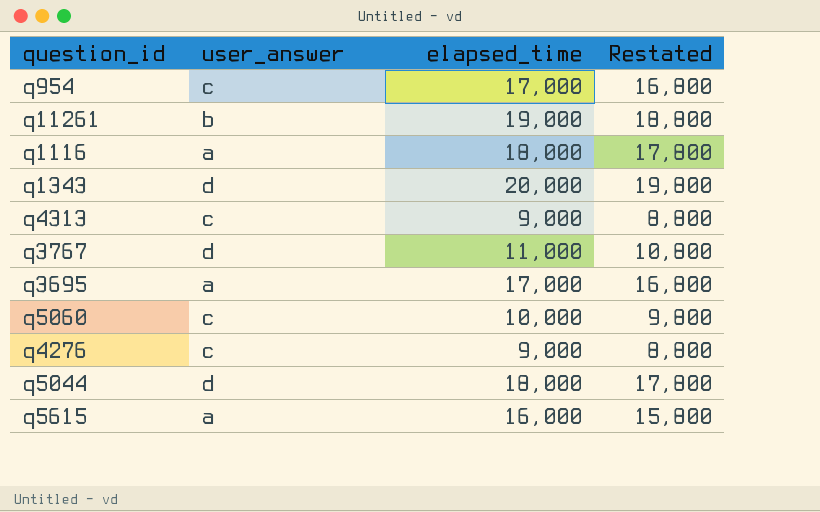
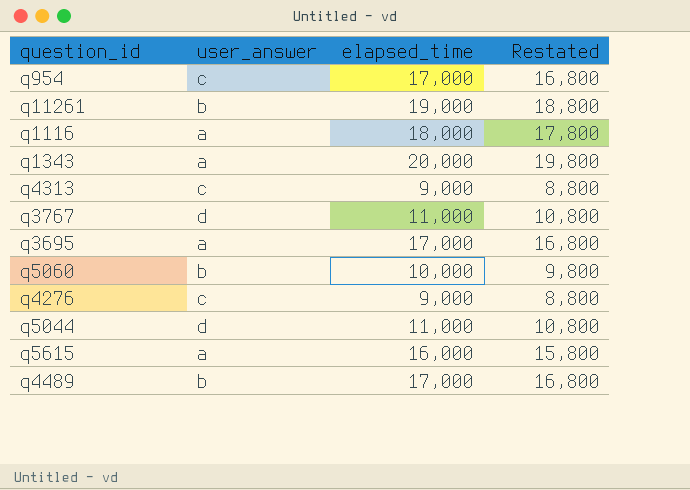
q1343 | user_answer: d -> a
q5060 | user_answer: c -> b
q5044 | elapsed_time: 18,000 -> 11,000
q5044 | Restated: 17,800 -> 10,800
row q4489: none -> b | 17,000 | 16,800

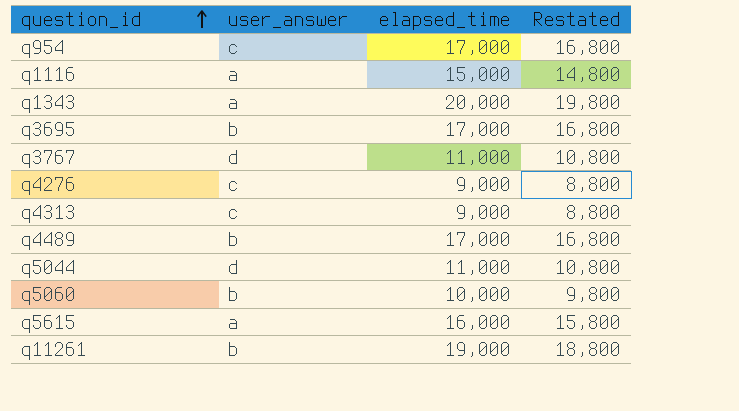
row order: none -> question_id ascending
q1116 | elapsed_time: 18,000 -> 15,000
q1116 | Restated: 17,800 -> 14,800
q3695 | user_answer: a -> b

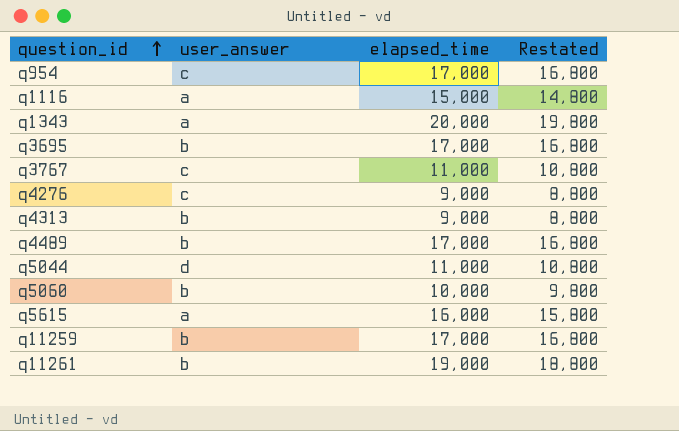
q3767 | user_answer: d -> c
q4313 | user_answer: c -> b
row q11259: none -> b | 17,000 | 16,800

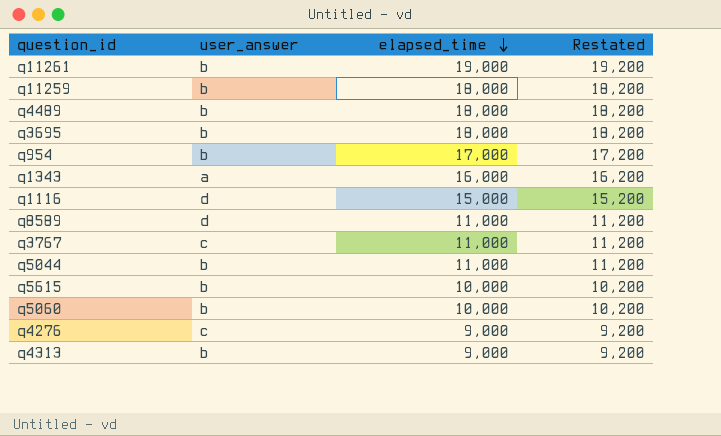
row order: question_id ascending -> elapsed_time descending
column Restated | formula: [elapsed_time] - 200 -> [elapsed_time] + 200
q11259 | elapsed_time: 17,000 -> 18,000
q4489 | elapsed_time: 17,000 -> 18,000
q3695 | elapsed_time: 17,000 -> 18,000
q954 | user_answer: c -> b
q1343 | elapsed_time: 20,000 -> 16,000
q1116 | user_answer: a -> d
row q8589: none -> d | 11,000 | 11,200
q5044 | user_answer: d -> b
q5615 | user_answer: a -> b
q5615 | elapsed_time: 16,000 -> 10,000

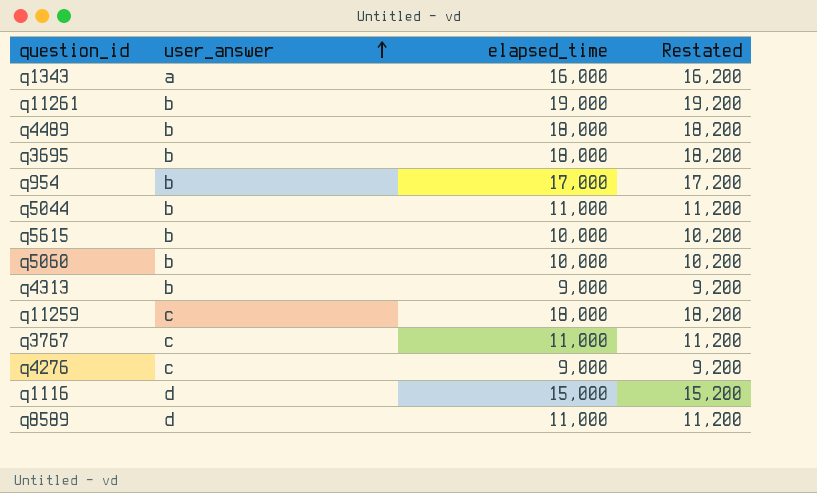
row order: elapsed_time descending -> user_answer ascending
q11259 | user_answer: b -> c

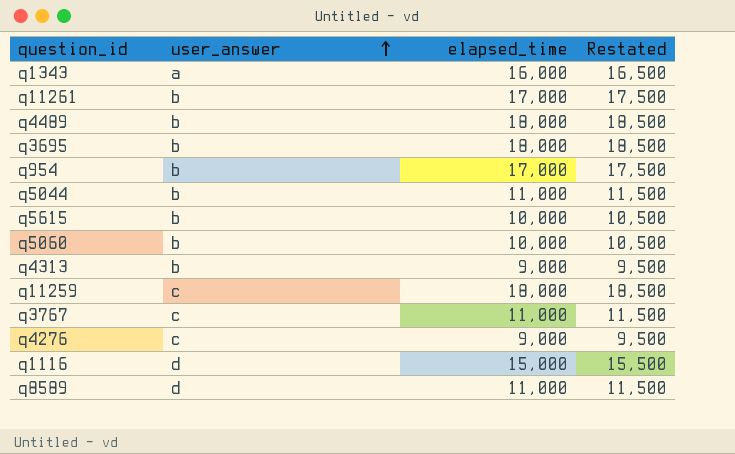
column Restated | formula: [elapsed_time] + 200 -> [elapsed_time] + 500
q11261 | elapsed_time: 19,000 -> 17,000

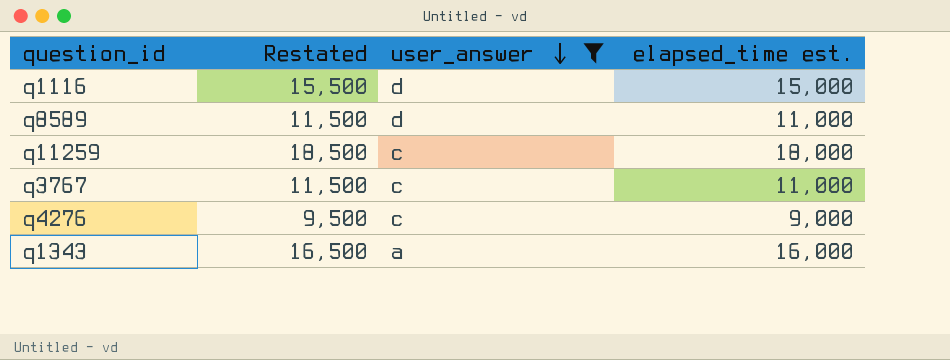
filter: none -> user_answer != b
row order: user_answer ascending -> user_answer descending
column Restated | position: 4 -> 2
column name: elapsed_time -> elapsed_time est.

